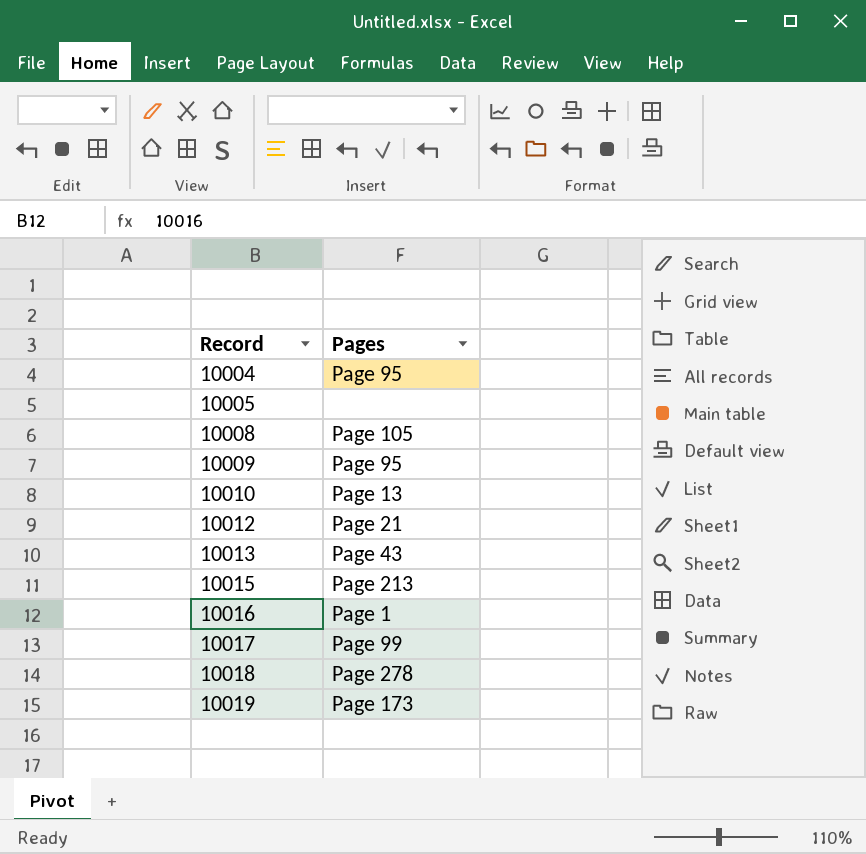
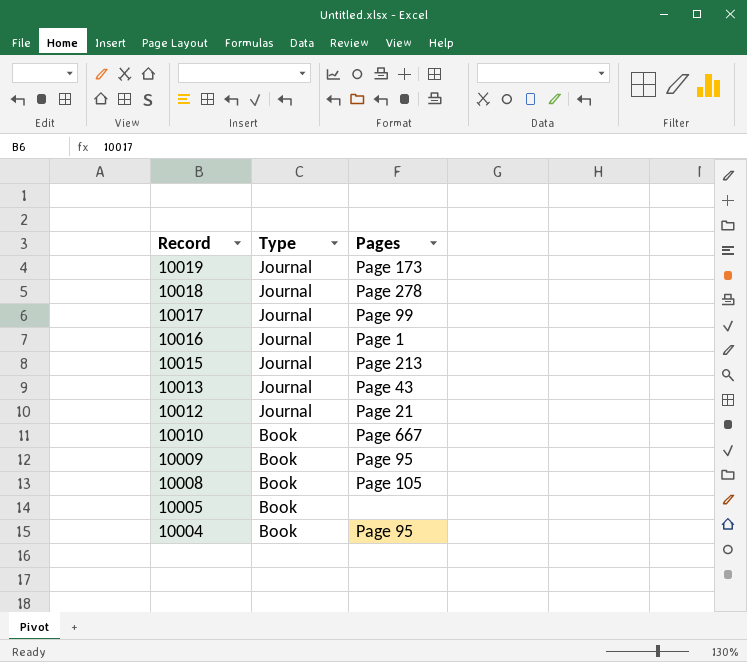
row order: Record ascending -> Record descending
column Type | position: none -> 2
10010 | Pages: Page 13 -> Page 667

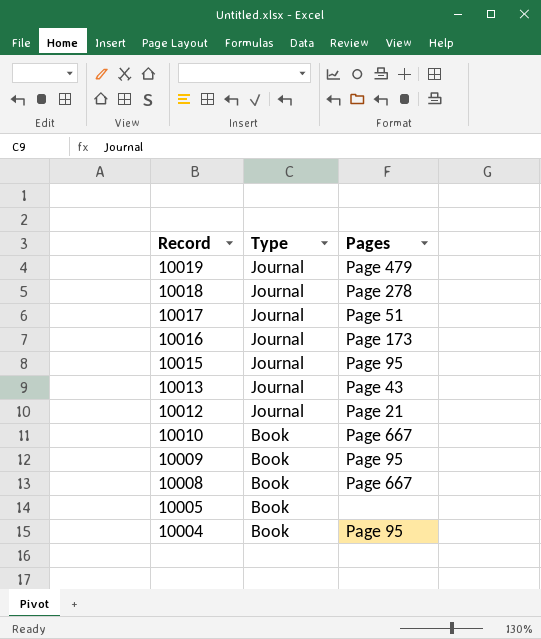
10019 | Pages: Page 173 -> Page 479
10017 | Pages: Page 99 -> Page 51
10016 | Pages: Page 1 -> Page 173
10015 | Pages: Page 213 -> Page 95
10008 | Pages: Page 105 -> Page 667

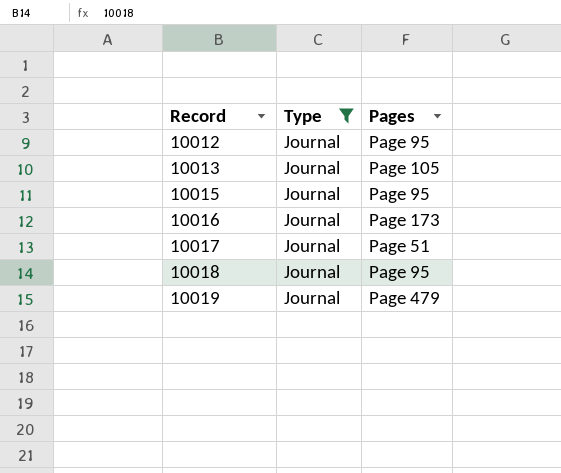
filter: none -> Type = Journal
row order: Record descending -> Record ascending
10012 | Pages: Page 21 -> Page 95
10013 | Pages: Page 43 -> Page 105
10018 | Pages: Page 278 -> Page 95

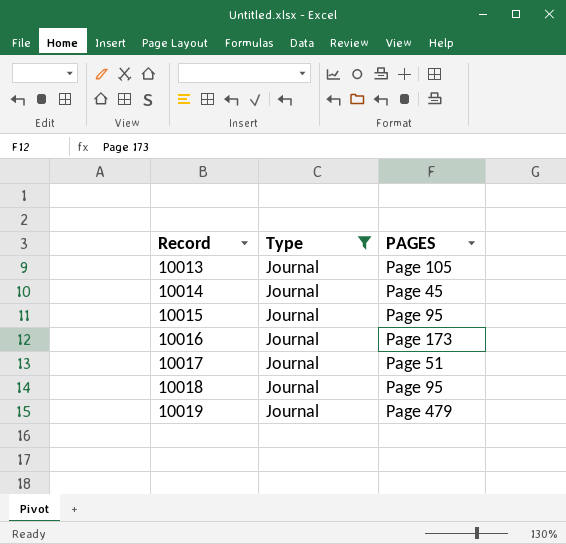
column name: Pages -> PAGES
row 10012: Journal | Page 95 -> none
row 10014: none -> Journal | Page 45

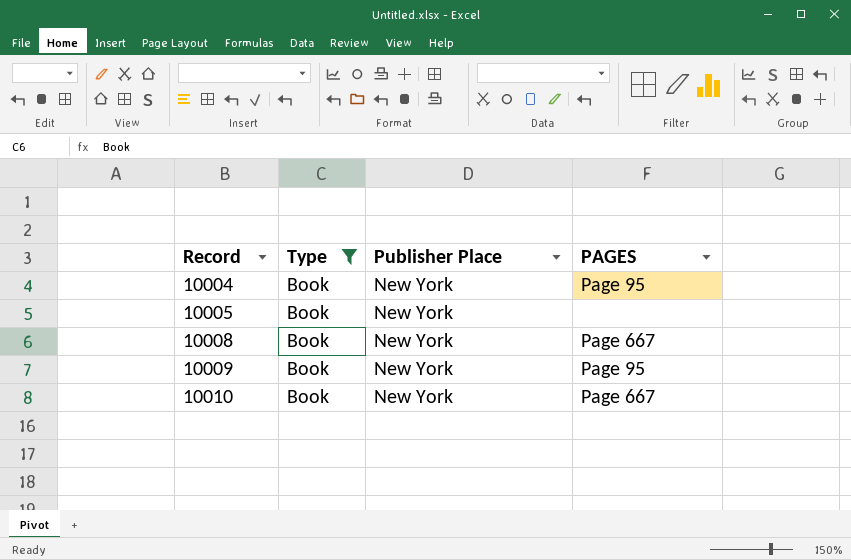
filter: Type = Journal -> Type = Book
column Publisher Place | position: none -> 3

